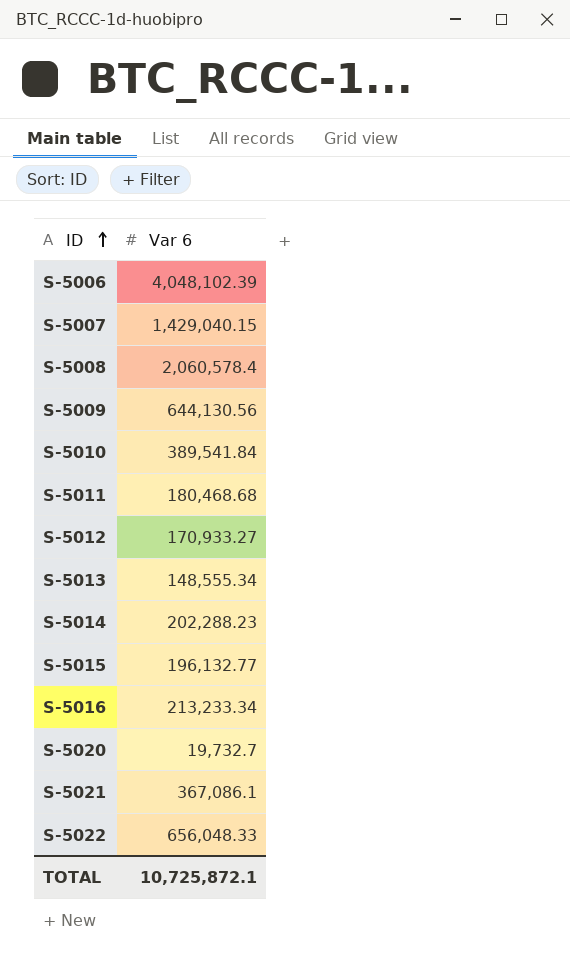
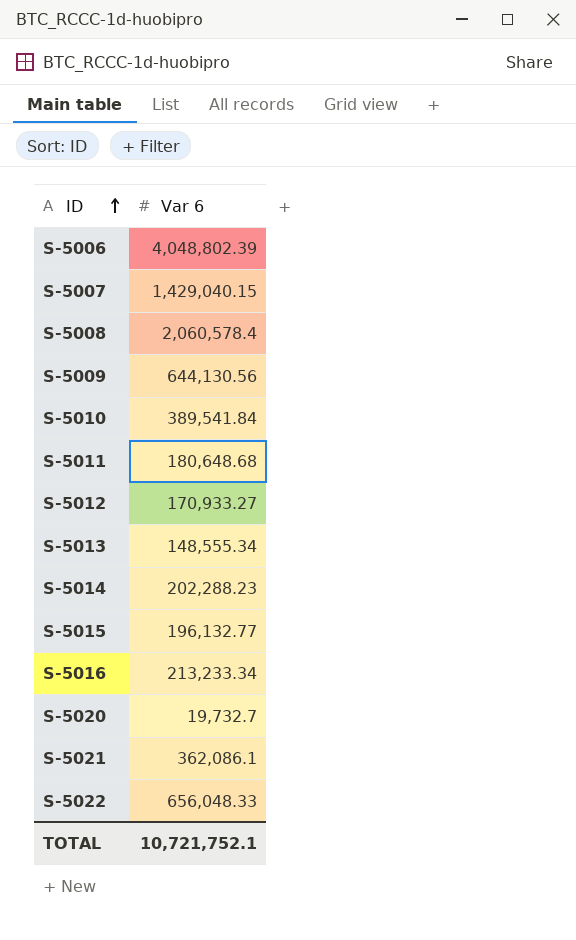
S-5006 | Var 6: 4,048,102.39 -> 4,048,802.39
S-5011 | Var 6: 180,468.68 -> 180,648.68
S-5021 | Var 6: 367,086.1 -> 362,086.1
TOTAL | Var 6: 10,725,872.1 -> 10,721,752.1

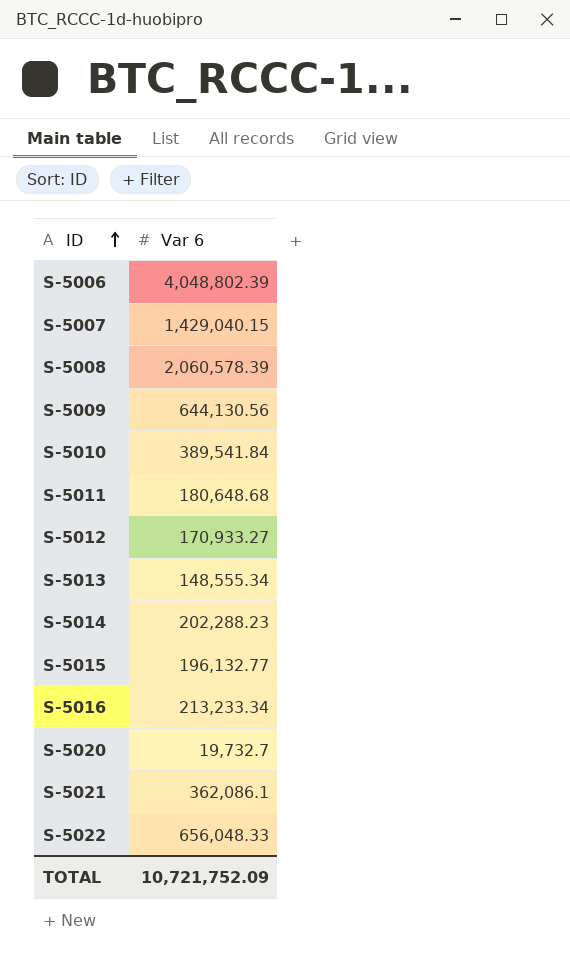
S-5008 | Var 6: 2,060,578.4 -> 2,060,578.39
TOTAL | Var 6: 10,721,752.1 -> 10,721,752.09

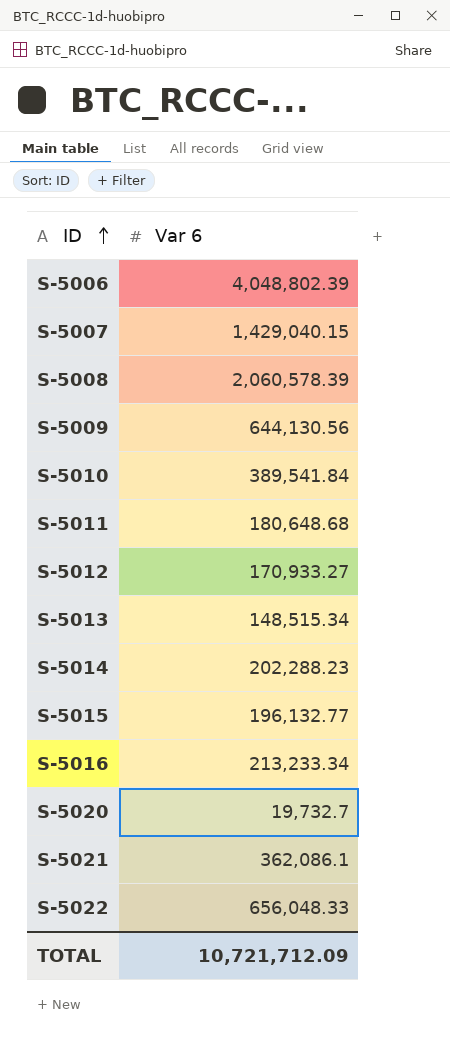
S-5013 | Var 6: 148,555.34 -> 148,515.34
TOTAL | Var 6: 10,721,752.09 -> 10,721,712.09

